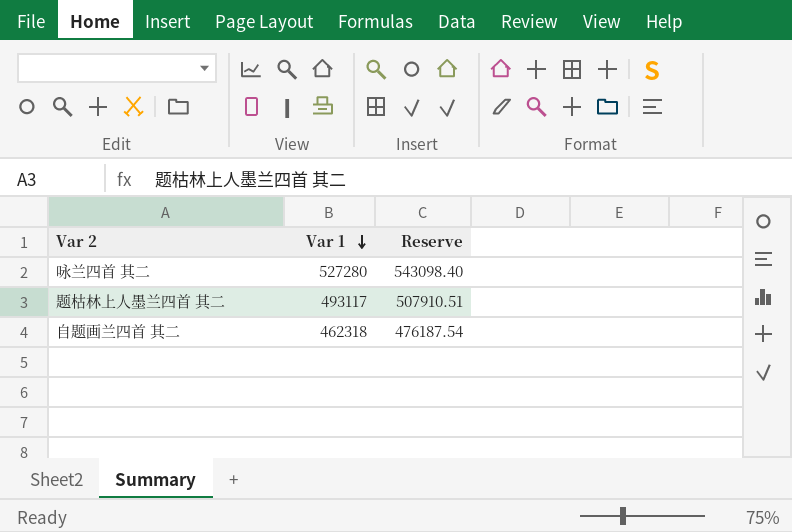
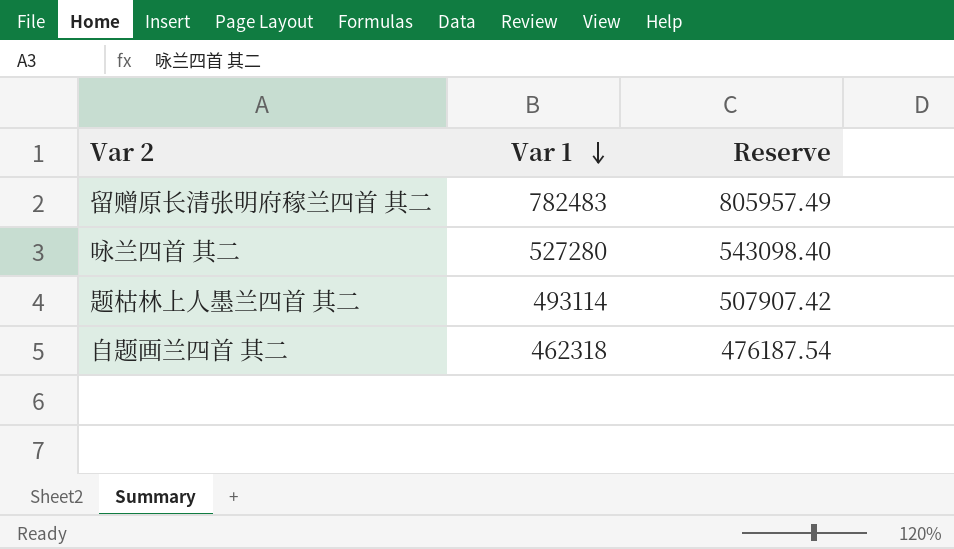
row 留赠原长清张明府稼兰四首 其二: none -> 782483 | 805957.49
题枯林上人墨兰四首 其二 | Var 1: 493117 -> 493114
题枯林上人墨兰四首 其二 | Reserve: 507910.51 -> 507907.42

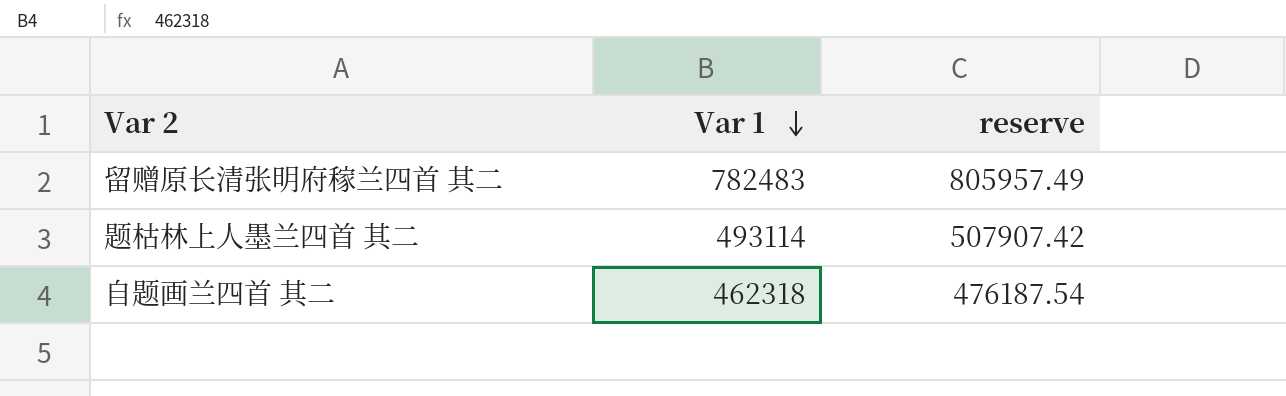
column name: Reserve -> reserve
row 咏兰四首 其二: 527280 | 543098.40 -> none

